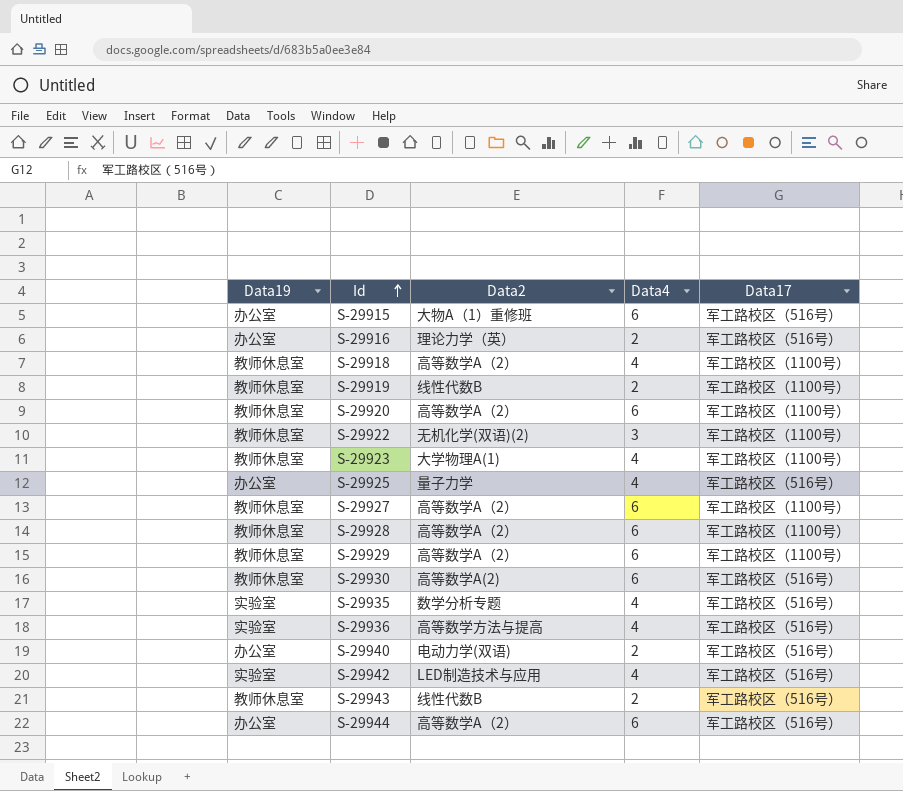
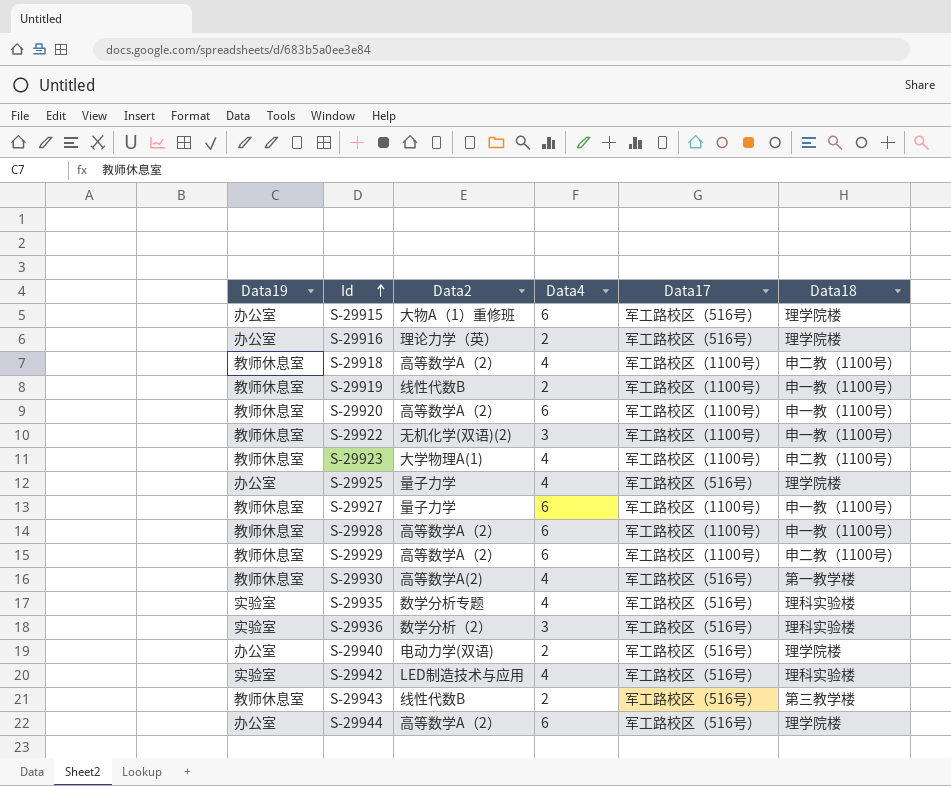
column Data18 | position: none -> 6
S-29927 | Data2: 高等数学A（2） -> 量子力学
S-29930 | Data4: 6 -> 4
S-29936 | Data2: 高等数学方法与提高 -> 数学分析（2）
S-29936 | Data4: 4 -> 3

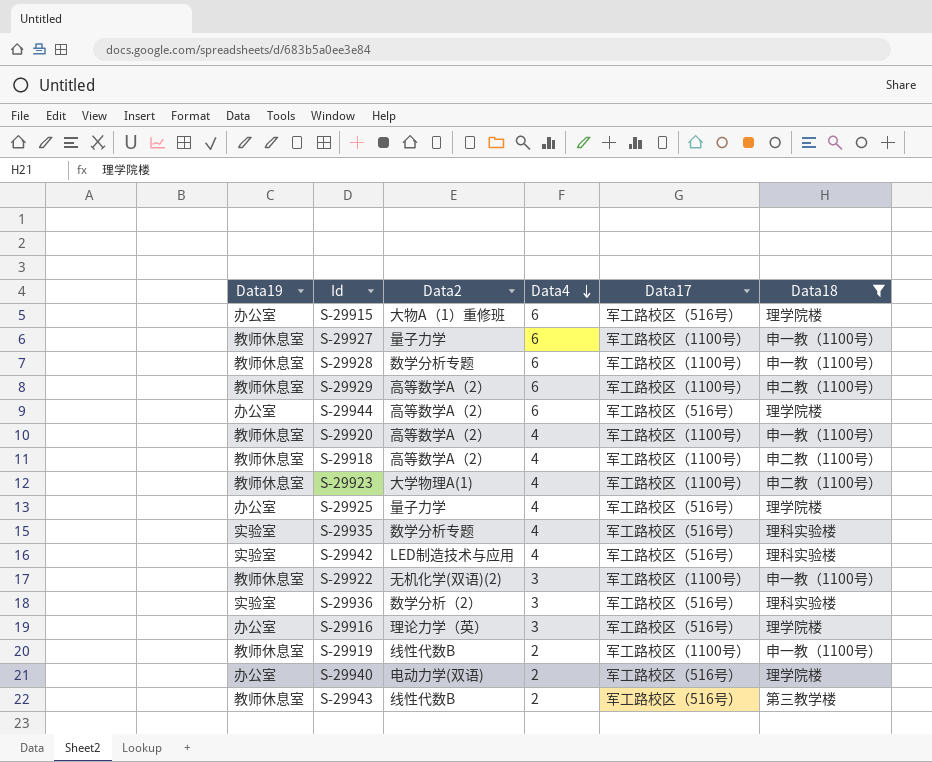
filter: none -> Data18 != 第一教学楼
row order: Id ascending -> Data4 descending
S-29928 | Data2: 高等数学A（2） -> 数学分析专题
S-29920 | Data4: 6 -> 4
S-29916 | Data4: 2 -> 3

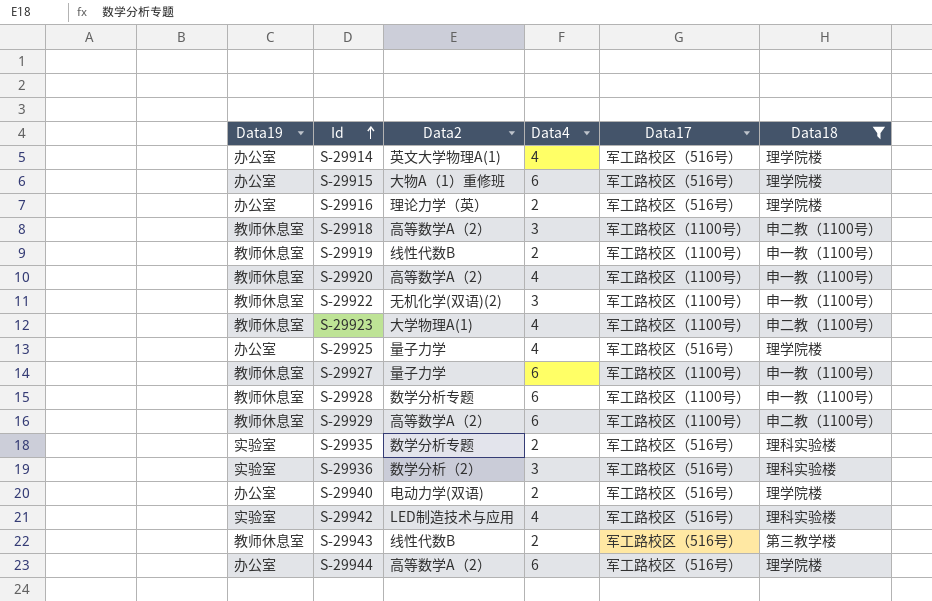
row order: Data4 descending -> Id ascending
row S-29914: none -> 办公室 | 英文大学物理A(1) | 4 | 军工路校区（516号） | 理学院楼
S-29916 | Data4: 3 -> 2
S-29918 | Data4: 4 -> 3
S-29935 | Data4: 4 -> 2

